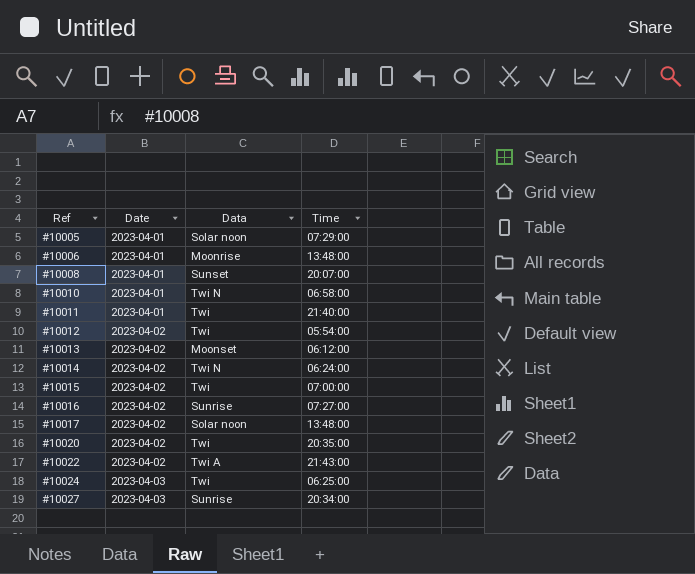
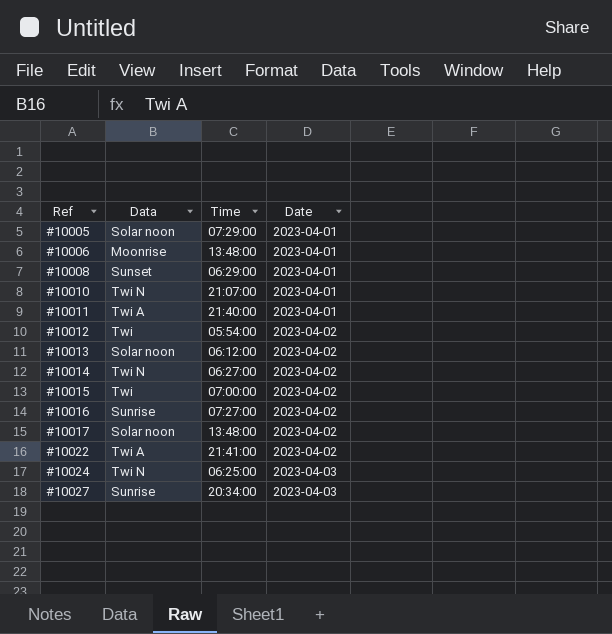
column Date | position: 2 -> 4
row #10020: 2023-04-02 | Twi | 20:35:00 -> none
#10008 | Time: 20:07:00 -> 06:29:00
#10010 | Time: 06:58:00 -> 21:07:00
#10011 | Data: Twi -> Twi A
#10013 | Data: Moonset -> Solar noon
#10014 | Time: 06:24:00 -> 06:27:00
#10022 | Time: 21:43:00 -> 21:41:00
#10024 | Data: Twi -> Twi N

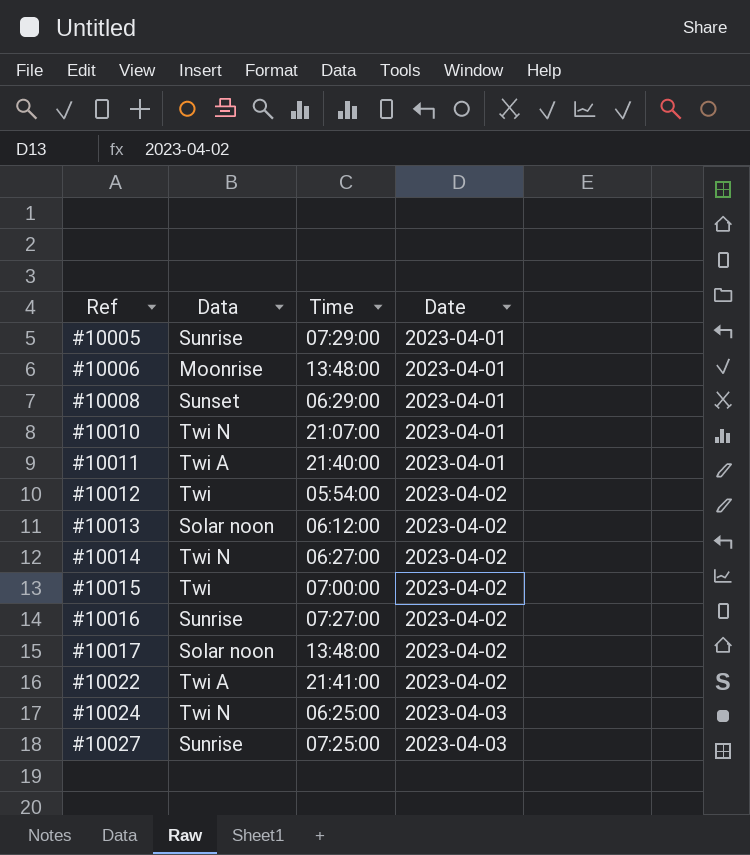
#10005 | Data: Solar noon -> Sunrise
#10027 | Time: 20:34:00 -> 07:25:00

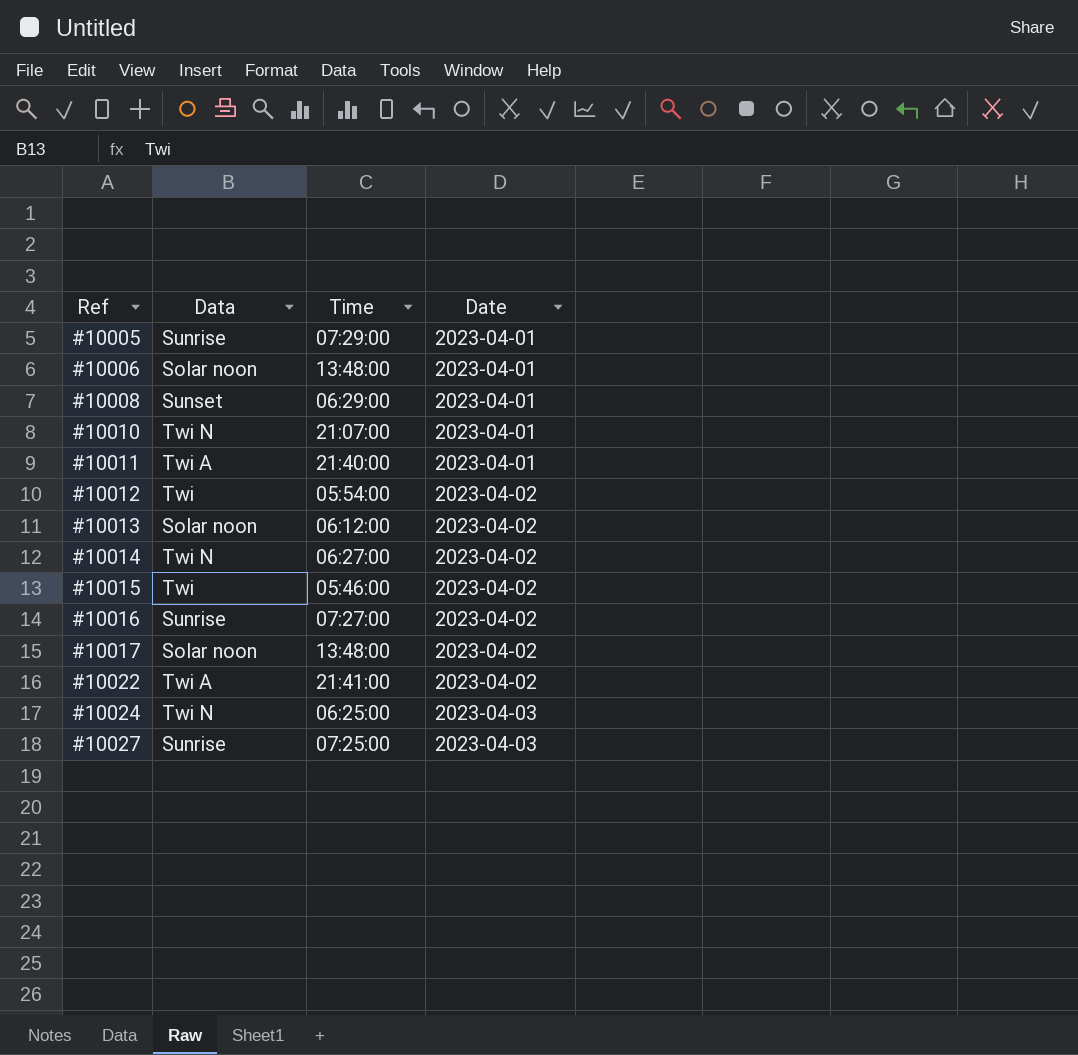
#10006 | Data: Moonrise -> Solar noon
#10015 | Time: 07:00:00 -> 05:46:00

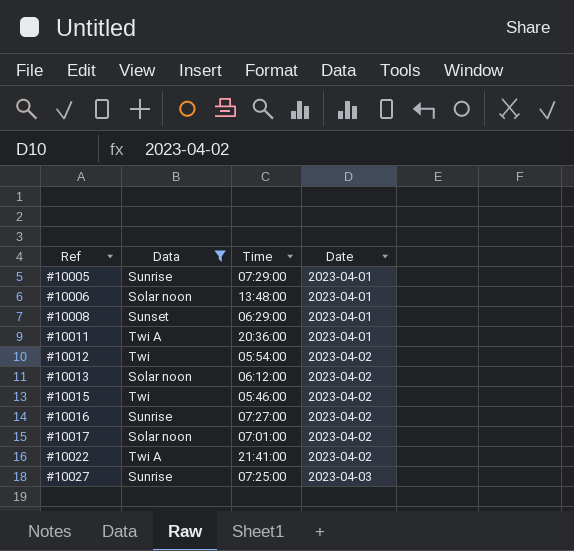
filter: none -> Data != Twi N
#10011 | Time: 21:40:00 -> 20:36:00
#10017 | Time: 13:48:00 -> 07:01:00

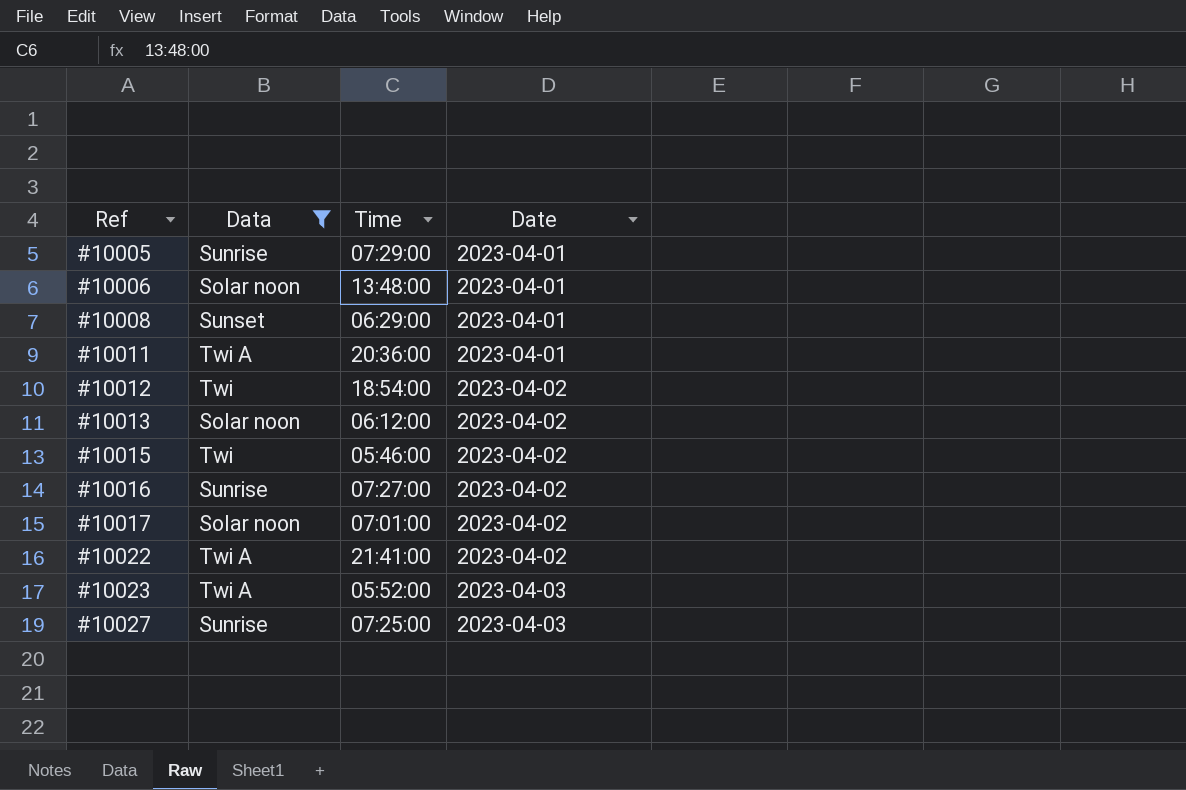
#10012 | Time: 05:54:00 -> 18:54:00
row #10023: none -> Twi A | 05:52:00 | 2023-04-03

